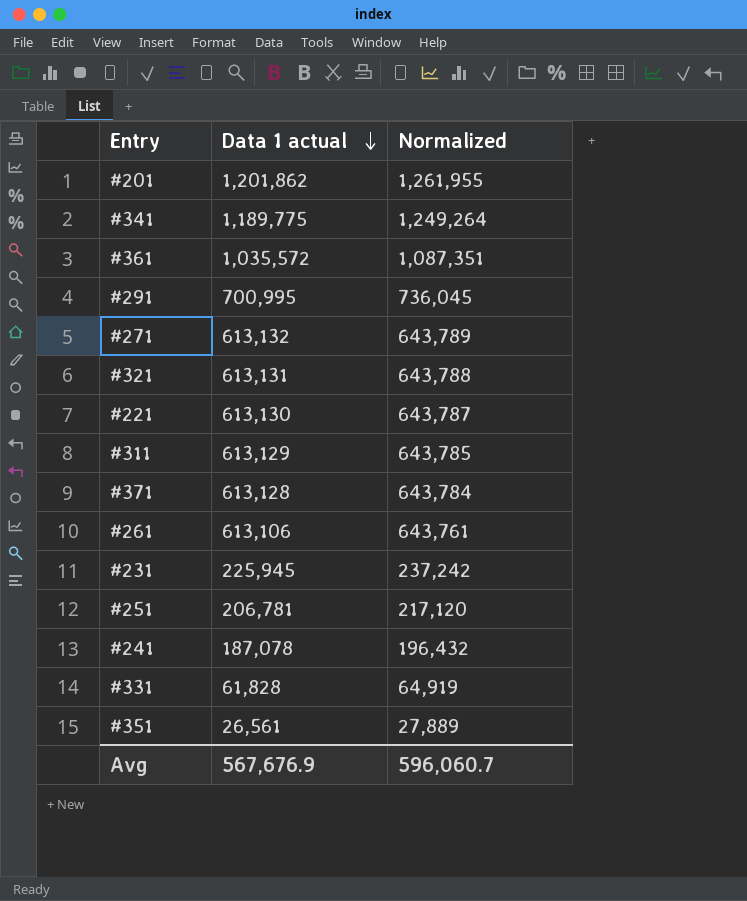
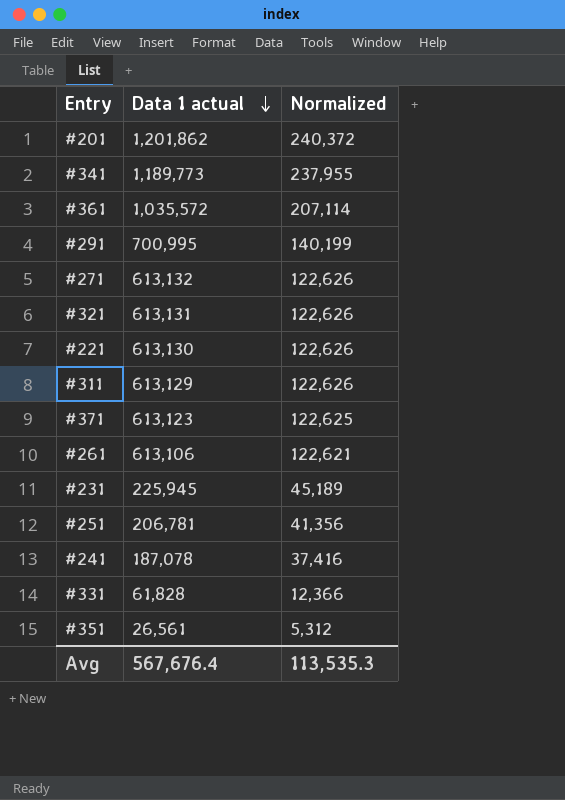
column Normalized | formula: [Data 1 actual] * 1.05 -> [Data 1 actual] * 0.2
#341 | Data 1 actual: 1,189,775 -> 1,189,773
#371 | Data 1 actual: 613,128 -> 613,123
Avg | Data 1 actual: 567,676.9 -> 567,676.4
Avg | Normalized: 596,060.7 -> 113,535.3

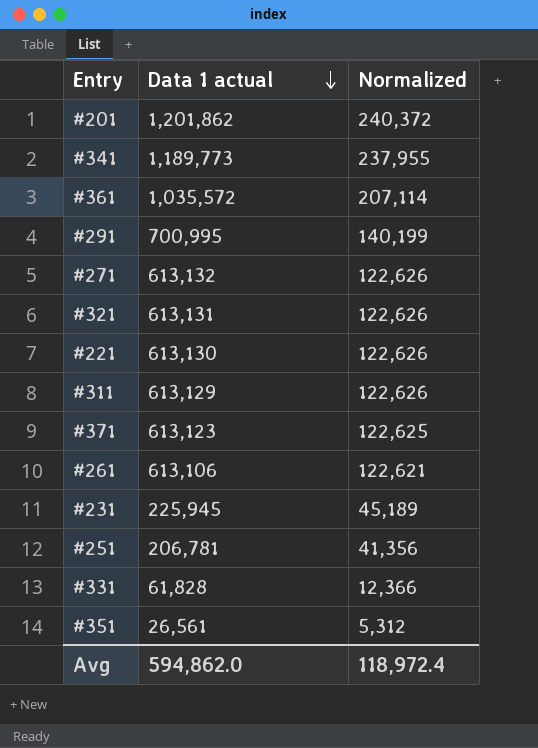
row #241: 187,078 | 37,416 -> none
Avg | Data 1 actual: 567,676.4 -> 594,862.0
Avg | Normalized: 113,535.3 -> 118,972.4

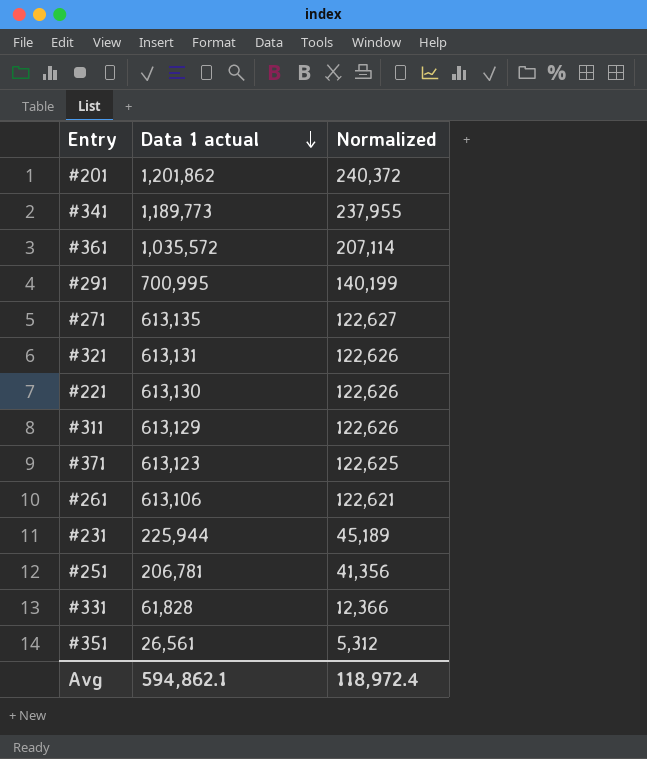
#271 | Data 1 actual: 613,132 -> 613,135
#271 | Normalized: 122,626 -> 122,627
#231 | Data 1 actual: 225,945 -> 225,944
Avg | Data 1 actual: 594,862.0 -> 594,862.1

